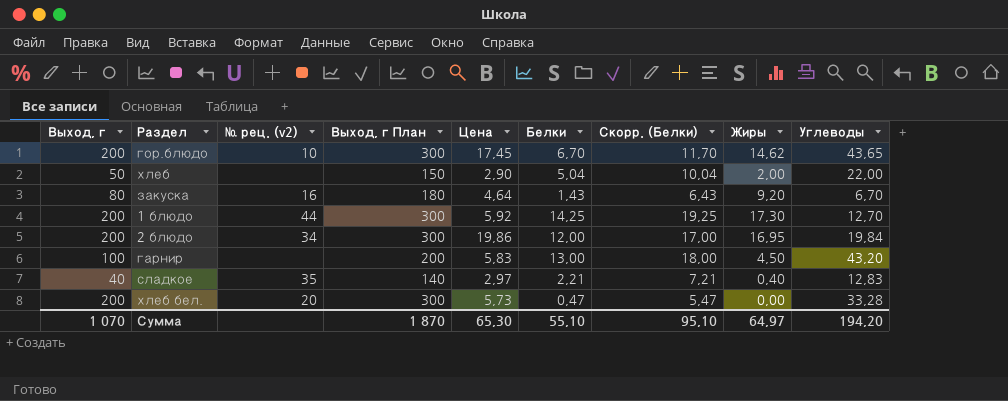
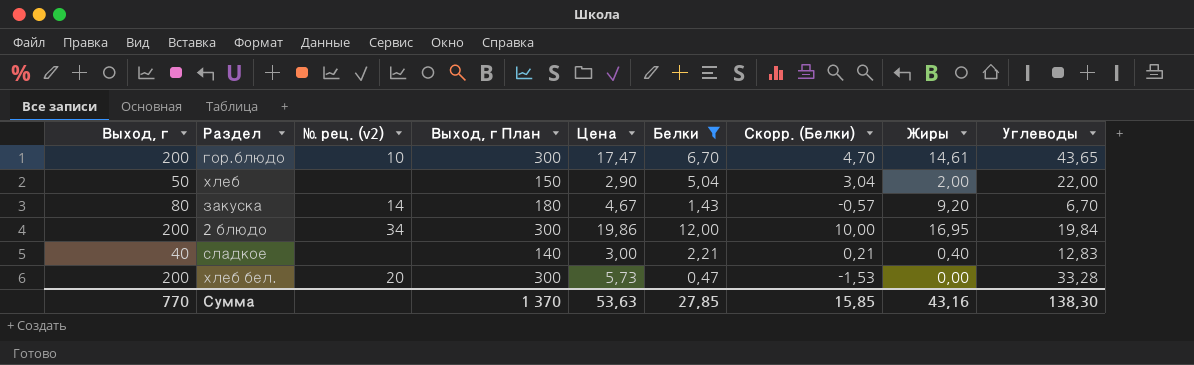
filter: none -> Белки <= 12,00
column Скорр. (Белки) | formula: [Белки] + 5 -> [Белки] - 2
гор.блюдо | Цена: 17,45 -> 17,47
гор.блюдо | Жиры: 14,62 -> 14,61
закуска | № рец. (v2): 16 -> 14
закуска | Цена: 4,64 -> 4,67
сладкое | № рец. (v2): 35 -> none
сладкое | Цена: 2,97 -> 3,00
Сумма | Выход, г: 1 070 -> 770
Сумма | Выход, г План: 1 870 -> 1 370
Сумма | Цена: 65,30 -> 53,63
Сумма | Белки: 55,10 -> 27,85
Сумма | Скорр. (Белки): 95,10 -> 15,85
Сумма | Жиры: 64,97 -> 43,16
Сумма | Углеводы: 194,20 -> 138,30

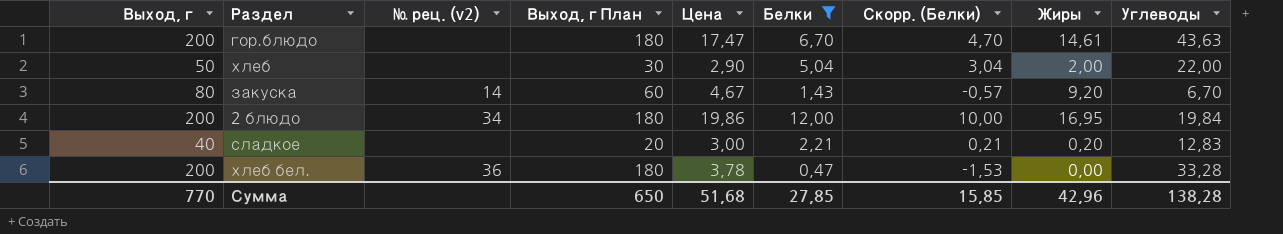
column Выход, г План | formula: [Выход, г] + 100 -> [Выход, г] - 20
гор.блюдо | № рец. (v2): 10 -> none
гор.блюдо | Углеводы: 43,65 -> 43,63
сладкое | Жиры: 0,40 -> 0,20
хлеб бел. | № рец. (v2): 20 -> 36
хлеб бел. | Цена: 5,73 -> 3,78
Сумма | Выход, г План: 1 370 -> 650
Сумма | Цена: 53,63 -> 51,68
Сумма | Жиры: 43,16 -> 42,96
Сумма | Углеводы: 138,30 -> 138,28

